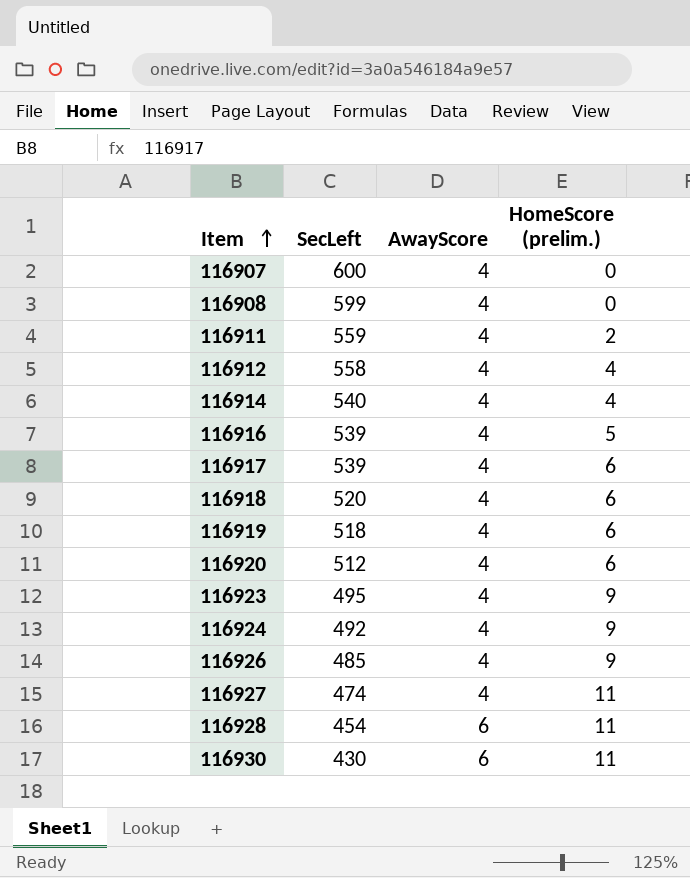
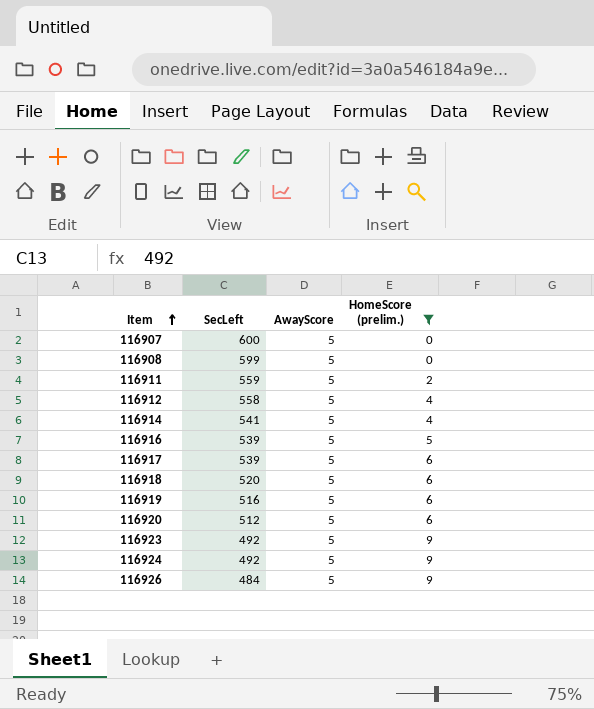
filter: none -> HomeScore (prelim.) != 11
116907 | AwayScore: 4 -> 5
116908 | AwayScore: 4 -> 5
116911 | AwayScore: 4 -> 5
116912 | AwayScore: 4 -> 5
116914 | SecLeft: 540 -> 541
116914 | AwayScore: 4 -> 5
116916 | AwayScore: 4 -> 5
116917 | AwayScore: 4 -> 5
116918 | AwayScore: 4 -> 5
116919 | SecLeft: 518 -> 516
116919 | AwayScore: 4 -> 5
116920 | AwayScore: 4 -> 5
116923 | SecLeft: 495 -> 492
116923 | AwayScore: 4 -> 5
116924 | AwayScore: 4 -> 5
116926 | SecLeft: 485 -> 484
116926 | AwayScore: 4 -> 5

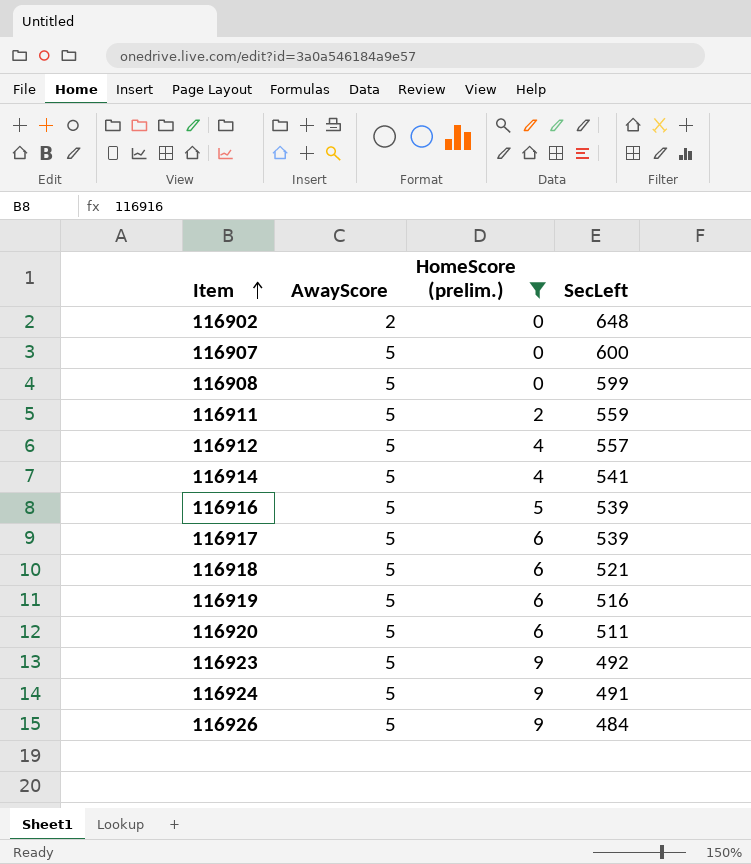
column SecLeft | position: 2 -> 4
row 116902: none -> 2 | 0 | 648
116912 | SecLeft: 558 -> 557
116918 | SecLeft: 520 -> 521
116920 | SecLeft: 512 -> 511
116924 | SecLeft: 492 -> 491

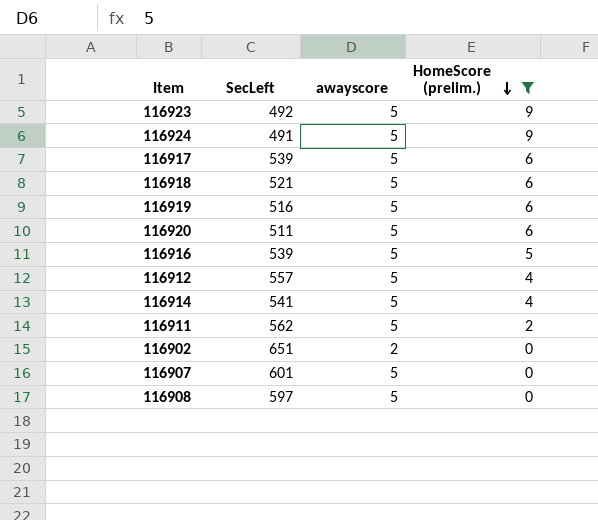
row order: Item ascending -> HomeScore (prelim.) descending
column SecLeft | position: 4 -> 2
column name: AwayScore -> awayscore
row 116926: 5 | 9 | 484 -> none
116911 | SecLeft: 559 -> 562
116902 | SecLeft: 648 -> 651
116907 | SecLeft: 600 -> 601
116908 | SecLeft: 599 -> 597

